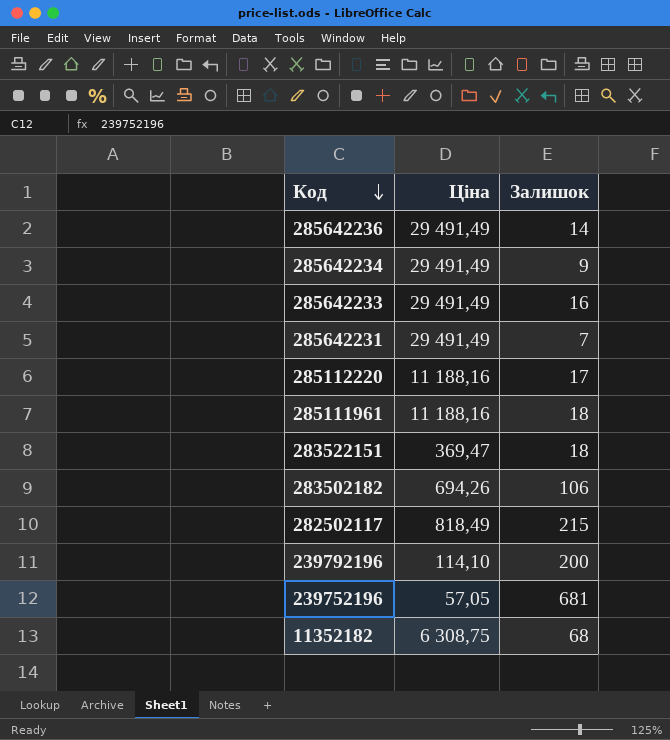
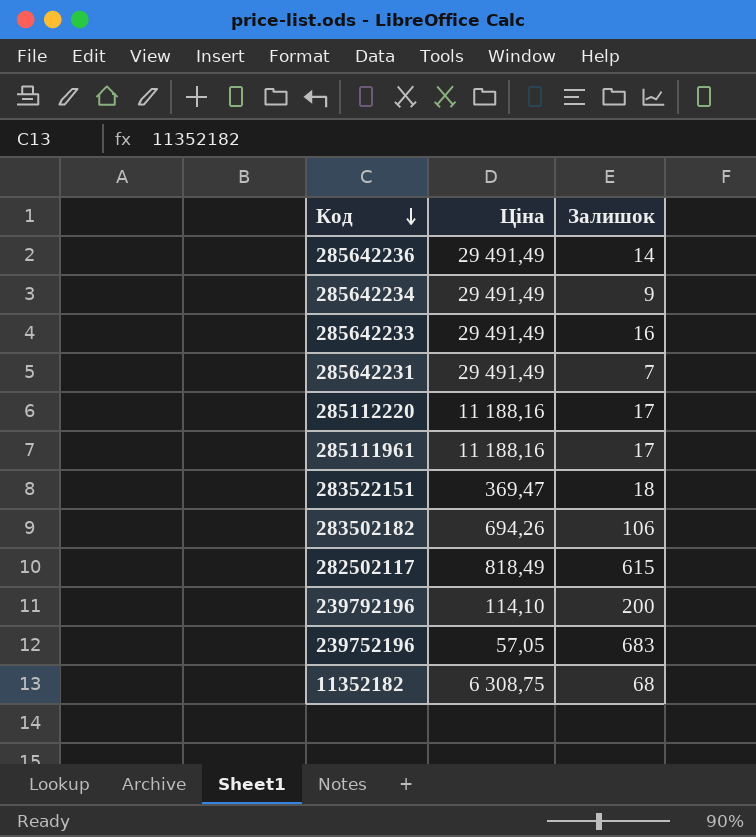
285111961 | Залишок: 18 -> 17
282502117 | Залишок: 215 -> 615
239752196 | Залишок: 681 -> 683

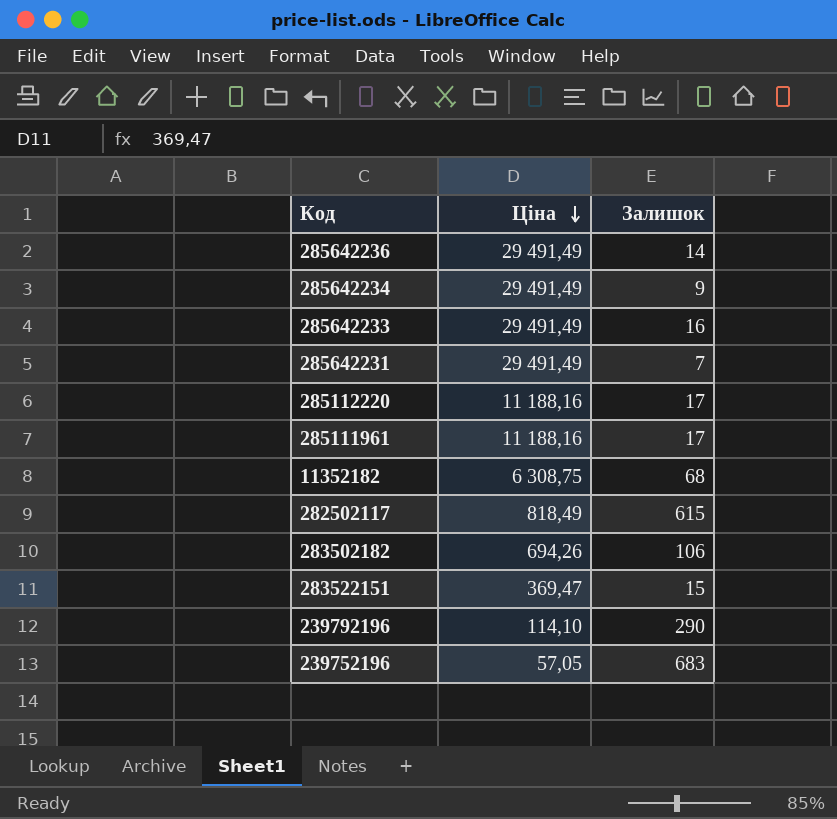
row order: Код descending -> Ціна descending
283522151 | Залишок: 18 -> 15
239792196 | Залишок: 200 -> 290

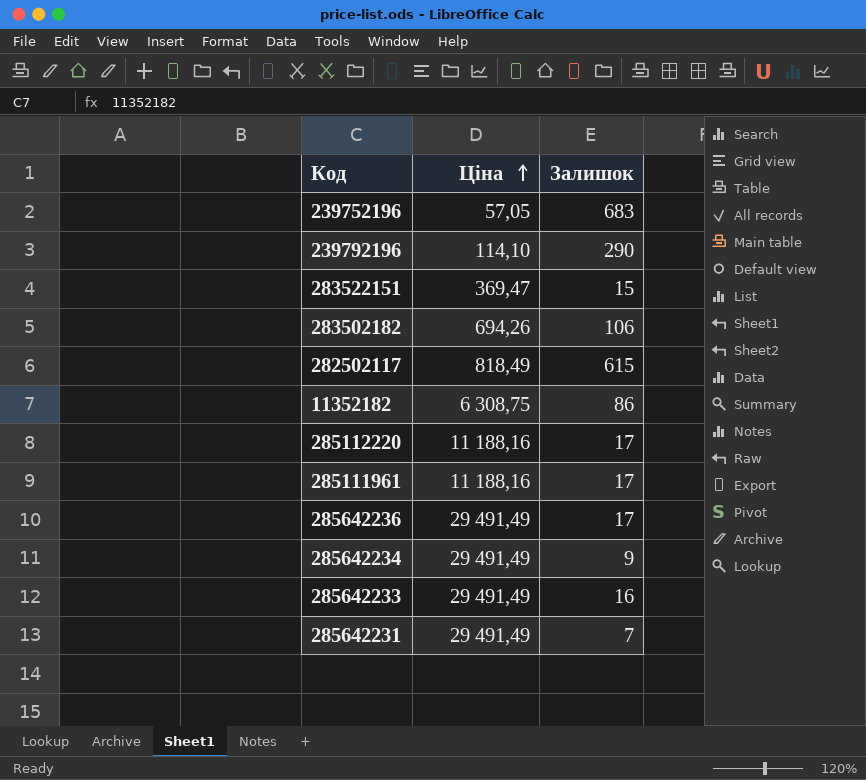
row order: Ціна descending -> Ціна ascending
11352182 | Залишок: 68 -> 86
285642236 | Залишок: 14 -> 17

